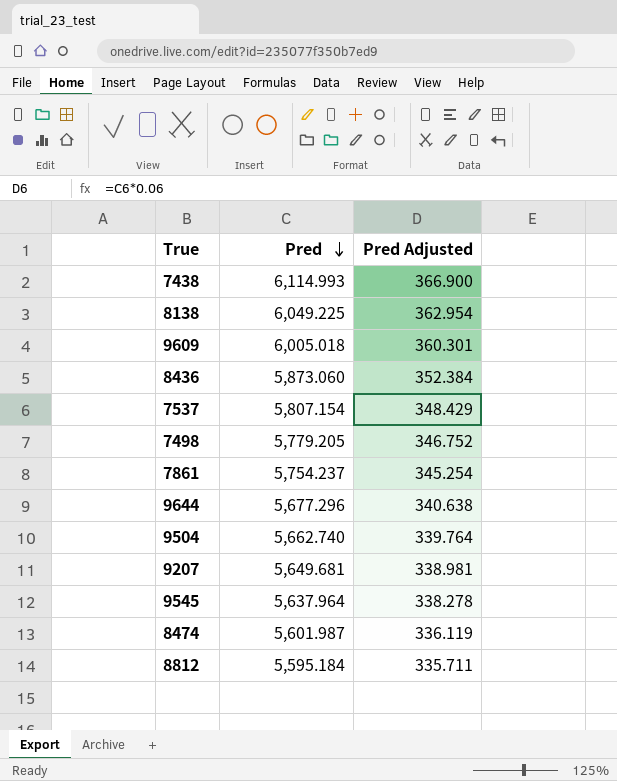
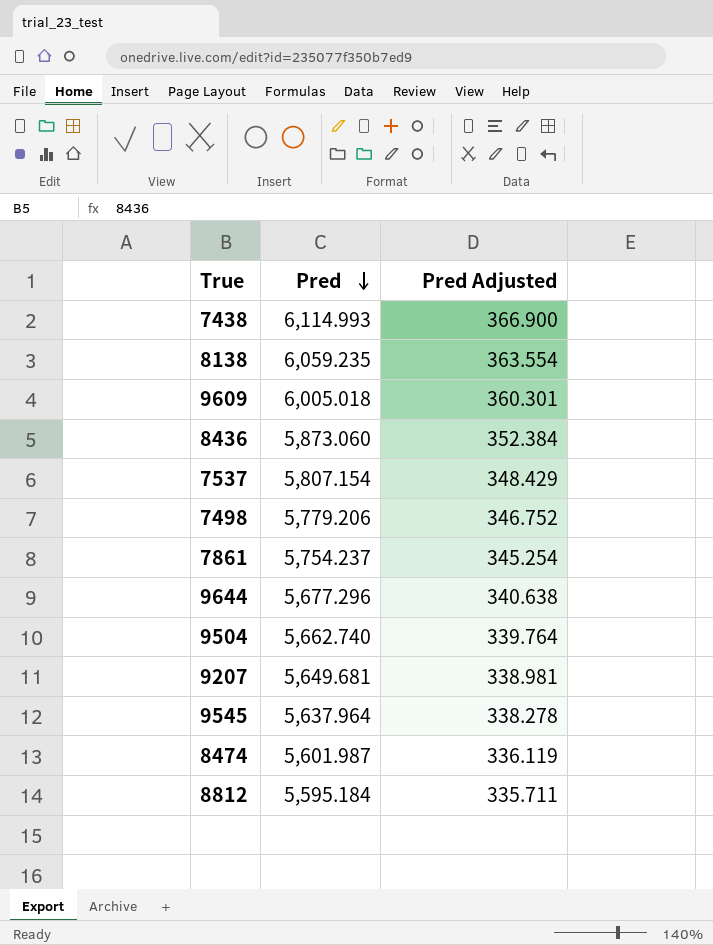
8138 | Pred: 6,049.225 -> 6,059.235
8138 | Pred Adjusted: 362.954 -> 363.554
7498 | Pred: 5,779.205 -> 5,779.206

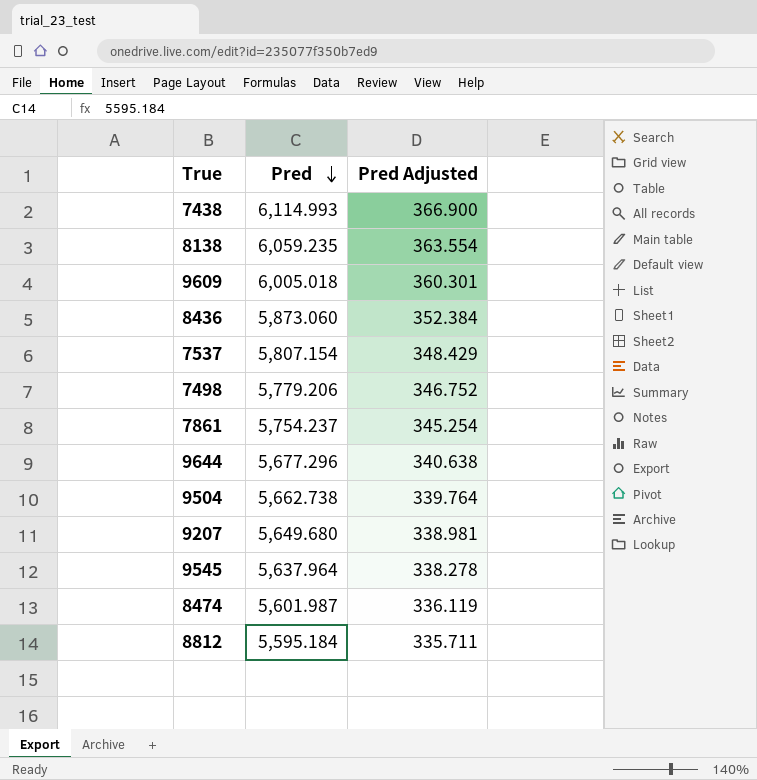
9504 | Pred: 5,662.740 -> 5,662.738
9207 | Pred: 5,649.681 -> 5,649.680

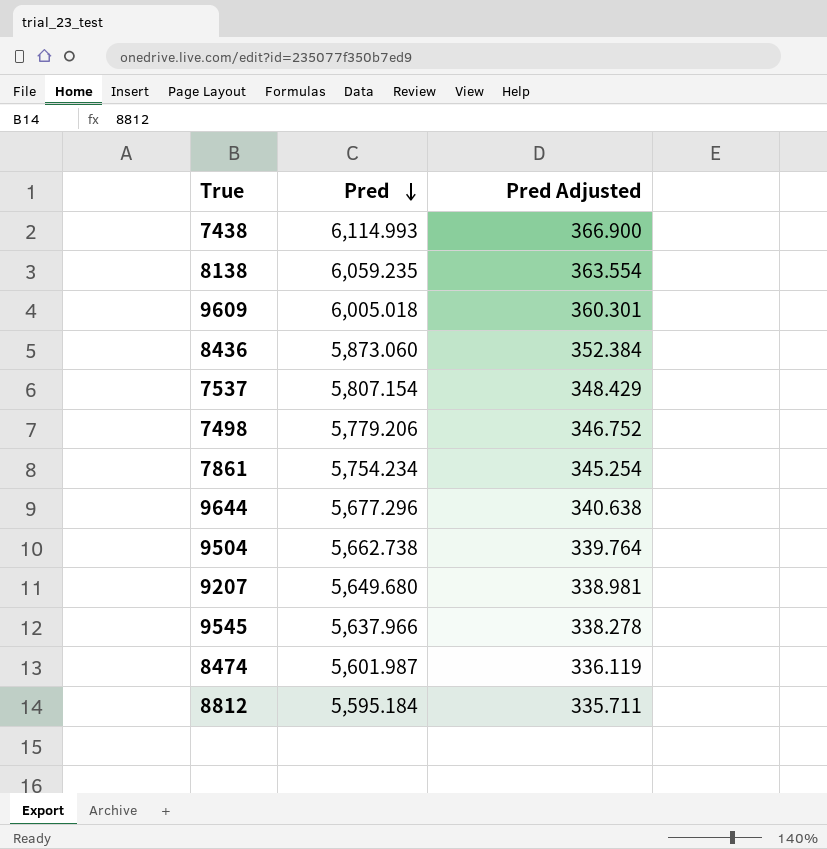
7861 | Pred: 5,754.237 -> 5,754.234
9545 | Pred: 5,637.964 -> 5,637.966

